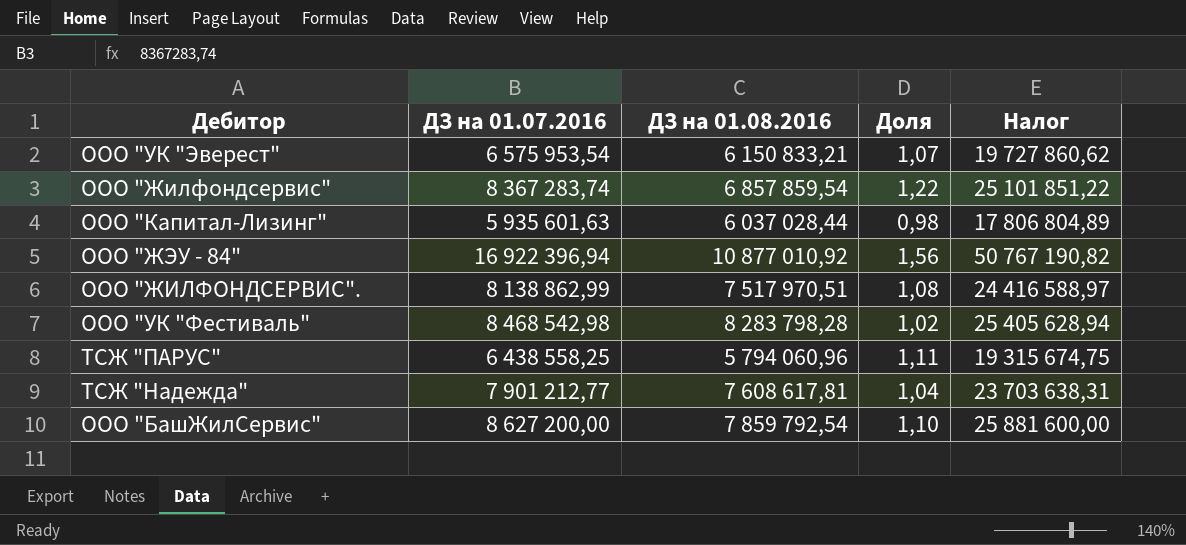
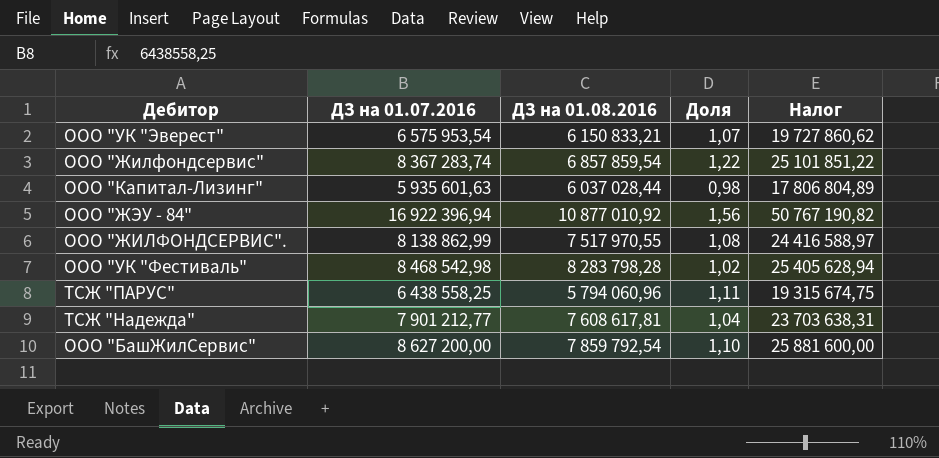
ООО "ЖИЛФОНДСЕРВИС". | ДЗ на 01.08.2016: 7 517 970,51 -> 7 517 970,55

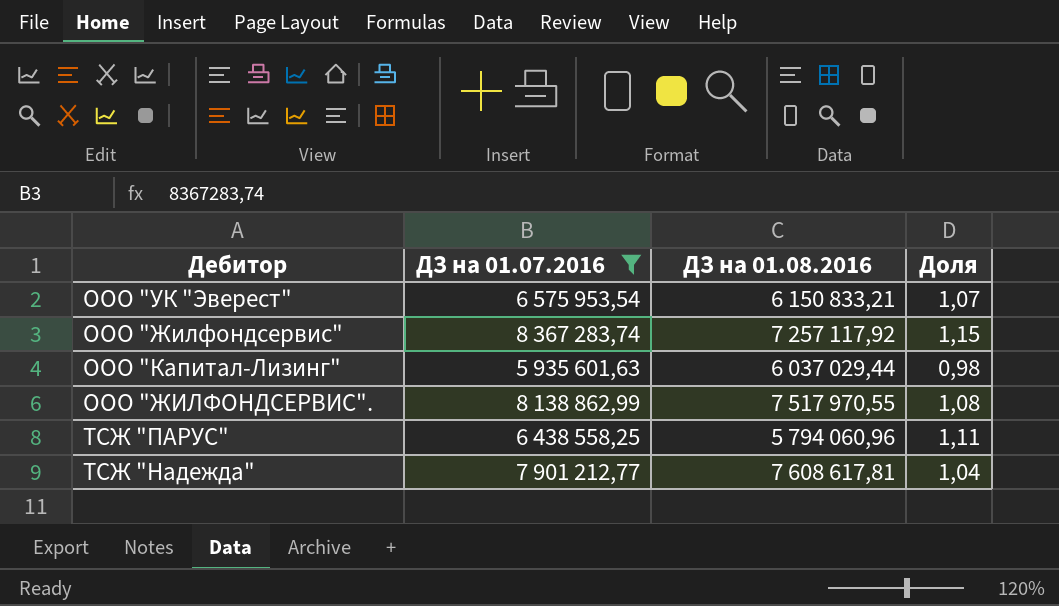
filter: none -> ДЗ на 01.07.2016 <= 8 367 283,74
column Налог | formula: [ДЗ на 01.07.2016] * 3 -> none
ООО "Жилфондсервис" | ДЗ на 01.08.2016: 6 857 859,54 -> 7 257 117,92
ООО "Жилфондсервис" | Доля: 1,22 -> 1,15
ООО "Капитал-Лизинг" | ДЗ на 01.08.2016: 6 037 028,44 -> 6 037 029,44

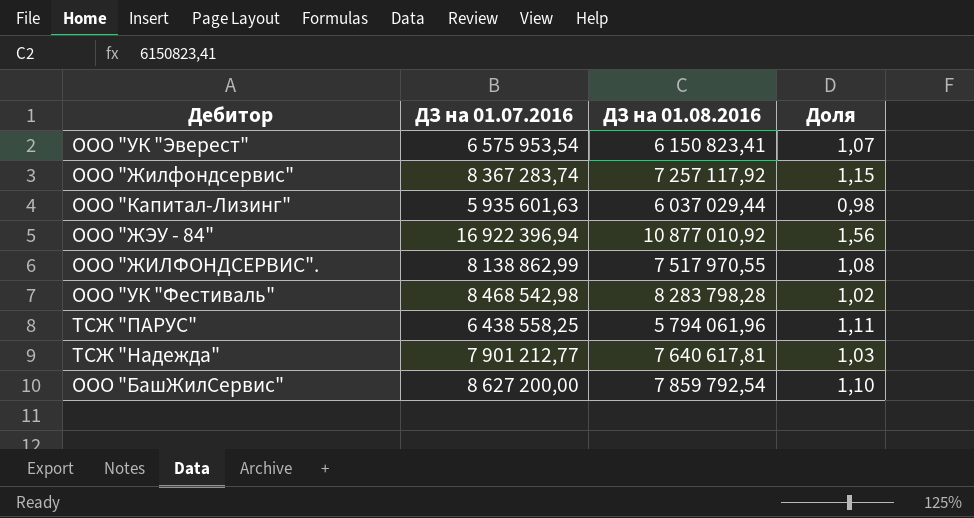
filter: ДЗ на 01.07.2016 <= 8 367 283,74 -> none
ООО "УК "Эверест" | ДЗ на 01.08.2016: 6 150 833,21 -> 6 150 823,41
ТСЖ "ПАРУС" | ДЗ на 01.08.2016: 5 794 060,96 -> 5 794 061,96
ТСЖ "Надежда" | ДЗ на 01.08.2016: 7 608 617,81 -> 7 640 617,81
ТСЖ "Надежда" | Доля: 1,04 -> 1,03

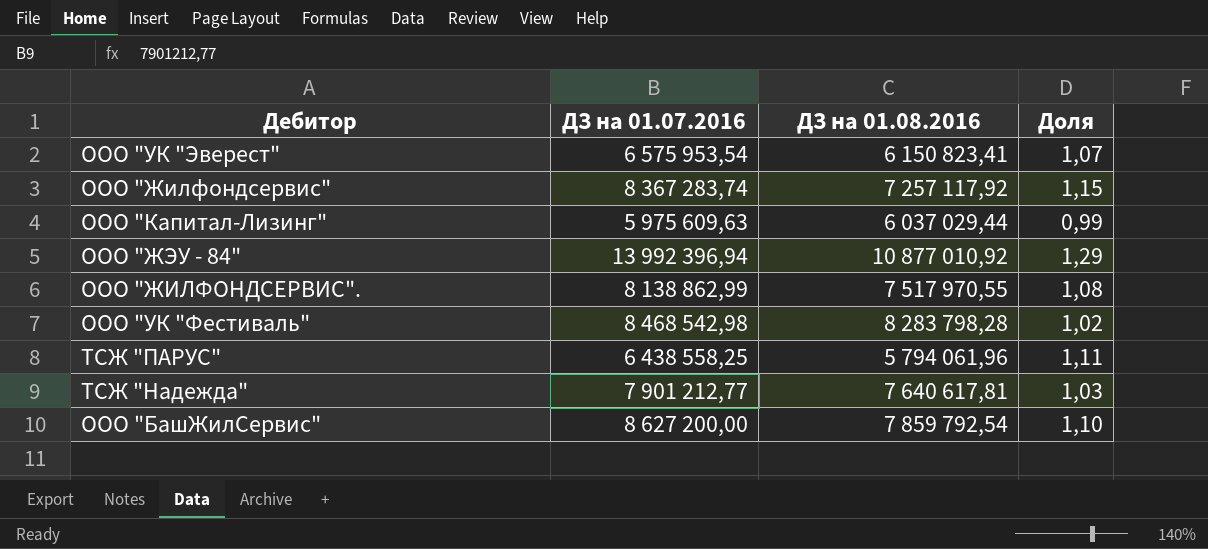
ООО "Капитал-Лизинг" | ДЗ на 01.07.2016: 5 935 601,63 -> 5 975 609,63
ООО "Капитал-Лизинг" | Доля: 0,98 -> 0,99
ООО "ЖЭУ - 84" | ДЗ на 01.07.2016: 16 922 396,94 -> 13 992 396,94
ООО "ЖЭУ - 84" | Доля: 1,56 -> 1,29

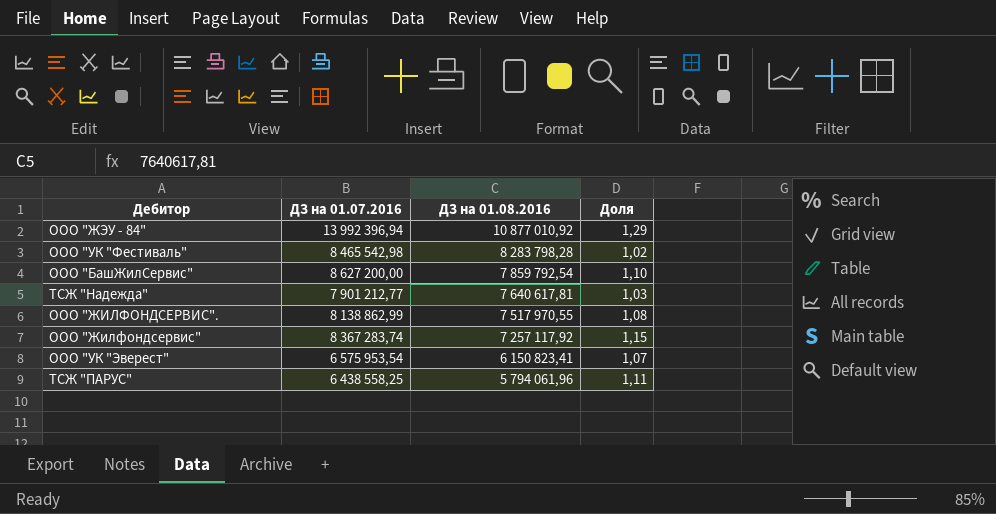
row order: none -> ДЗ на 01.08.2016 descending
row ООО "Капитал-Лизинг": 5 975 609,63 | 6 037 029,44 | 0,99 -> none
ООО "УК "Фестиваль" | ДЗ на 01.07.2016: 8 468 542,98 -> 8 465 542,98

